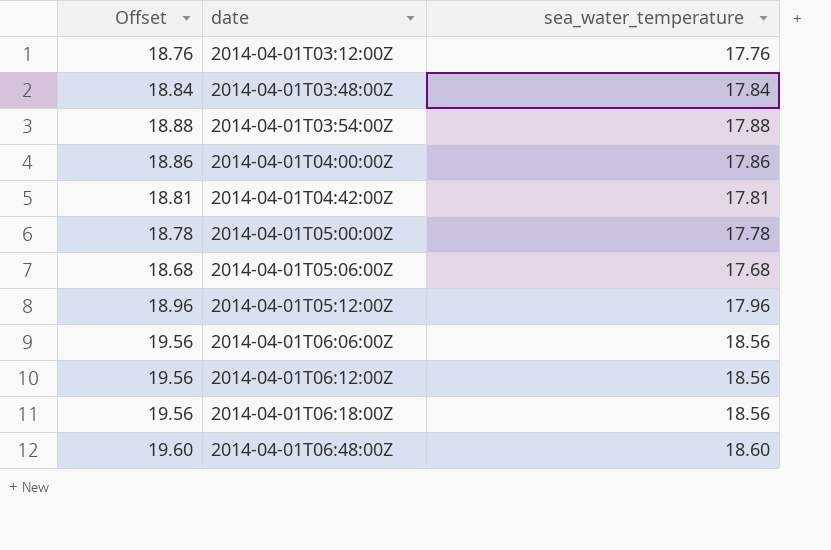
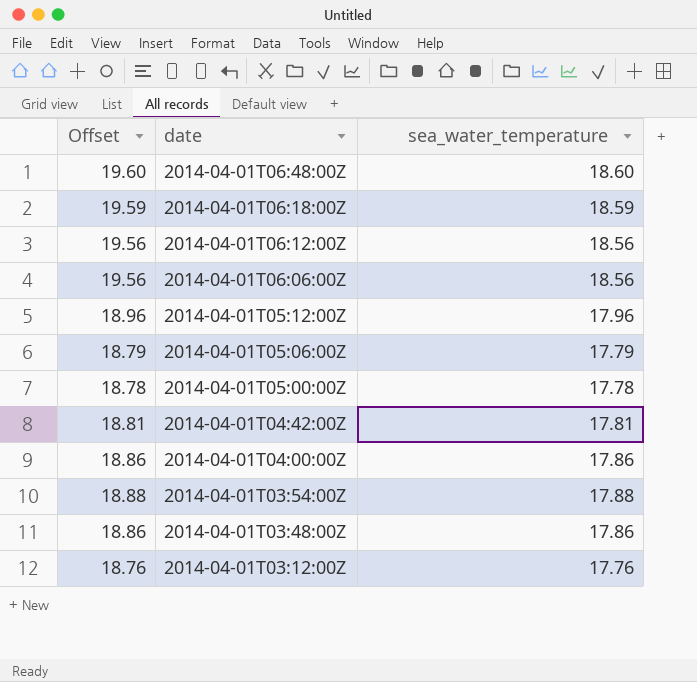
row order: date ascending -> date descending
2014-04-01T06:18:00Z | Offset: 19.56 -> 19.59
2014-04-01T06:18:00Z | sea_water_temperature: 18.56 -> 18.59
2014-04-01T05:06:00Z | Offset: 18.68 -> 18.79
2014-04-01T05:06:00Z | sea_water_temperature: 17.68 -> 17.79
2014-04-01T03:48:00Z | Offset: 18.84 -> 18.86
2014-04-01T03:48:00Z | sea_water_temperature: 17.84 -> 17.86

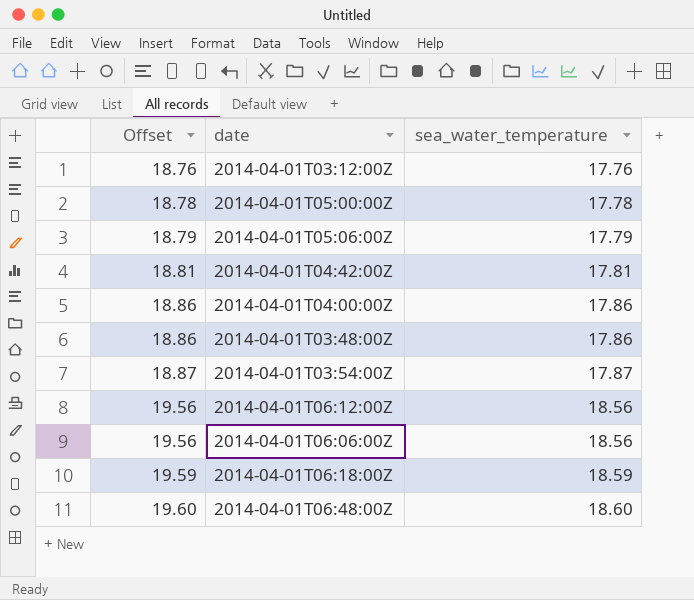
row order: date descending -> Offset ascending
row 2014-04-01T05:12:00Z: 18.96 | 17.96 -> none
2014-04-01T03:54:00Z | Offset: 18.88 -> 18.87
2014-04-01T03:54:00Z | sea_water_temperature: 17.88 -> 17.87

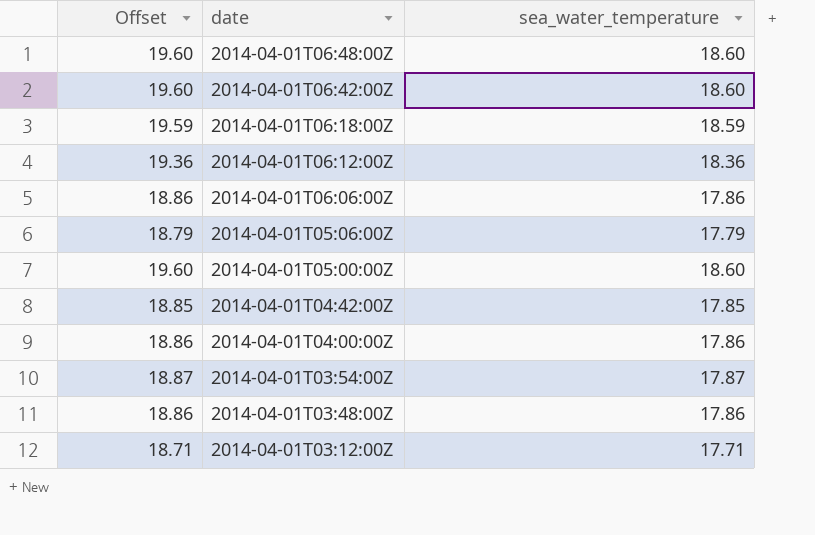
row order: Offset ascending -> date descending
row 2014-04-01T06:42:00Z: none -> 19.60 | 18.60
2014-04-01T06:12:00Z | Offset: 19.56 -> 19.36
2014-04-01T06:12:00Z | sea_water_temperature: 18.56 -> 18.36
2014-04-01T06:06:00Z | Offset: 19.56 -> 18.86
2014-04-01T06:06:00Z | sea_water_temperature: 18.56 -> 17.86
2014-04-01T05:00:00Z | Offset: 18.78 -> 19.60
2014-04-01T05:00:00Z | sea_water_temperature: 17.78 -> 18.60
2014-04-01T04:42:00Z | Offset: 18.81 -> 18.85
2014-04-01T04:42:00Z | sea_water_temperature: 17.81 -> 17.85
2014-04-01T03:12:00Z | Offset: 18.76 -> 18.71
2014-04-01T03:12:00Z | sea_water_temperature: 17.76 -> 17.71

